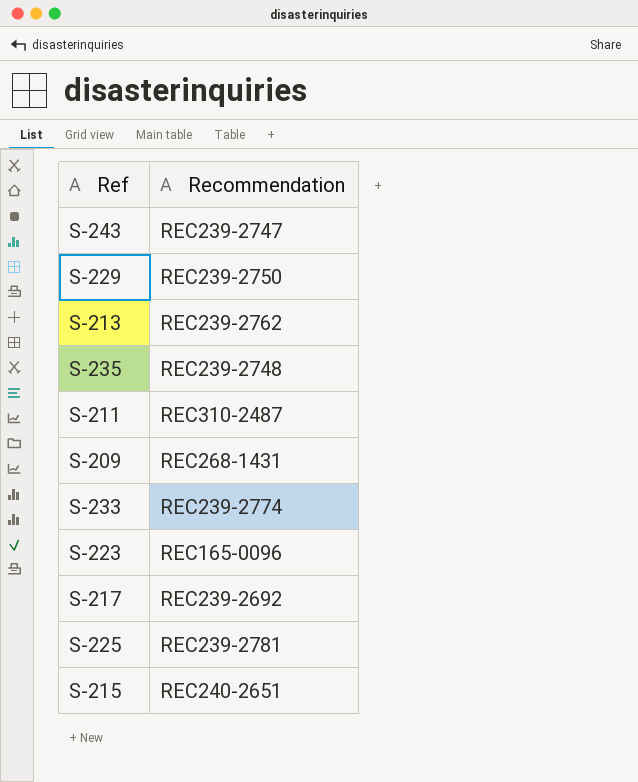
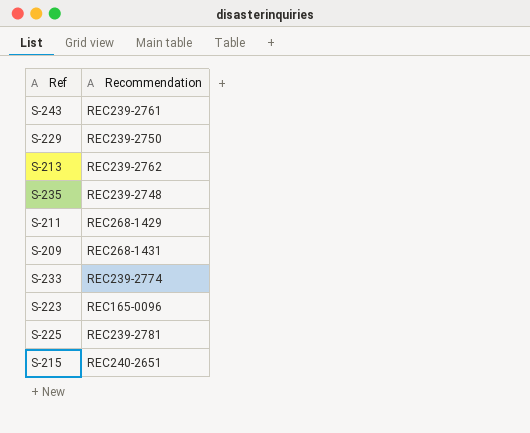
row S-217: REC239-2692 -> none
S-243 | Recommendation: REC239-2747 -> REC239-2761
S-211 | Recommendation: REC310-2487 -> REC268-1429

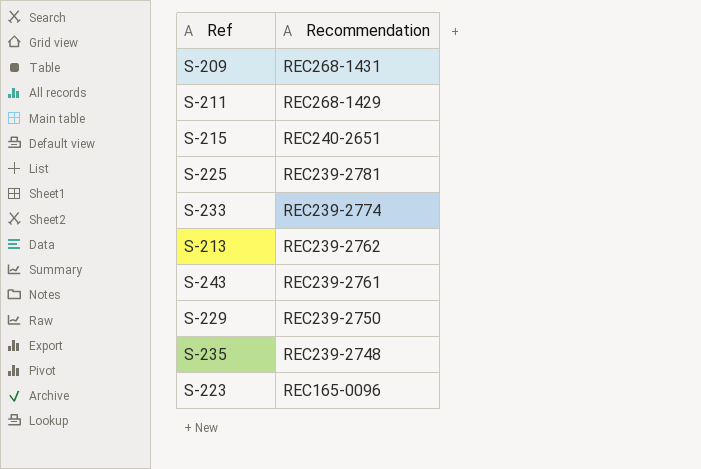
row order: none -> Recommendation descending

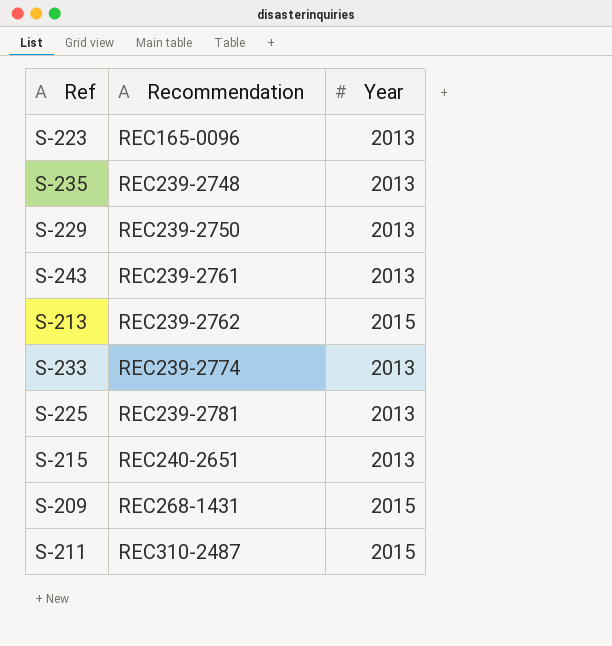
row order: Recommendation descending -> Recommendation ascending
column Year | position: none -> 3
S-211 | Recommendation: REC268-1429 -> REC310-2487

